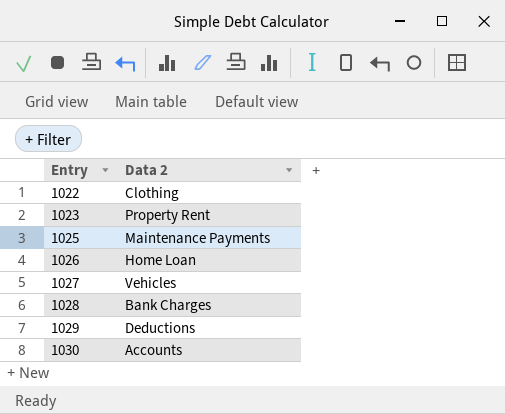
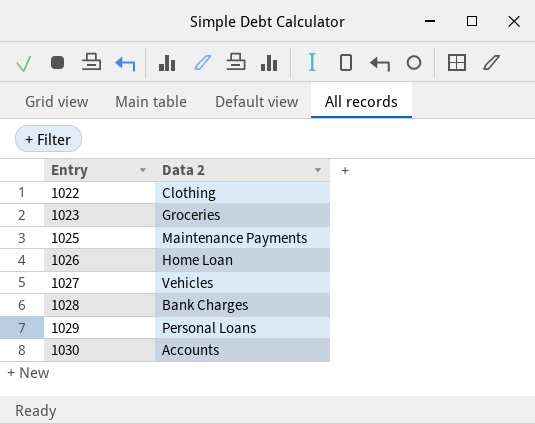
1023 | Data 2: Property Rent -> Groceries
1029 | Data 2: Deductions -> Personal Loans

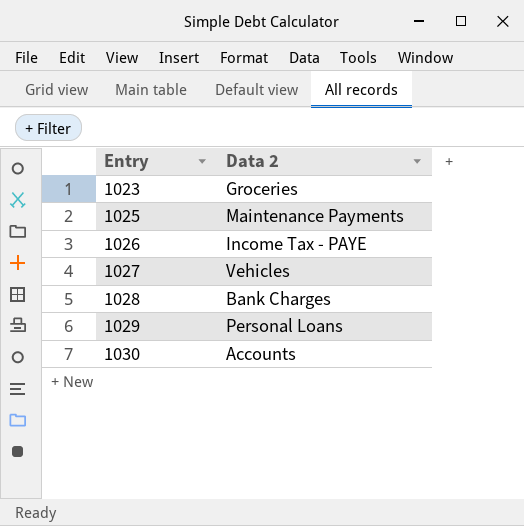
row 1022: Clothing -> none
1026 | Data 2: Home Loan -> Income Tax - PAYE

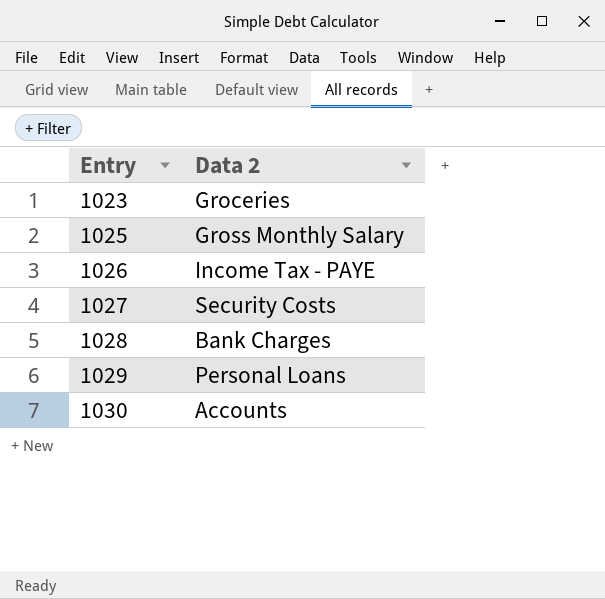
1025 | Data 2: Maintenance Payments -> Gross Monthly Salary
1027 | Data 2: Vehicles -> Security Costs

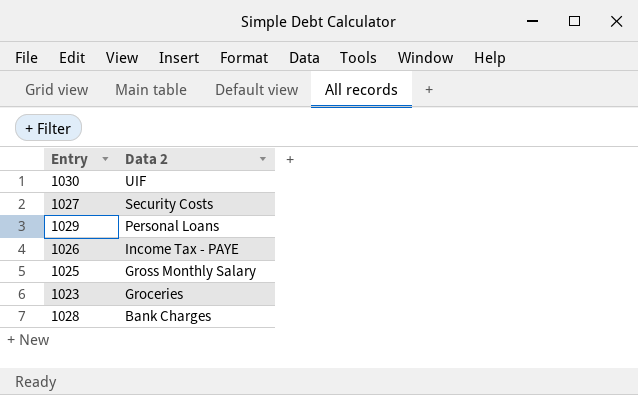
row order: Entry ascending -> Data 2 descending
1030 | Data 2: Accounts -> UIF

